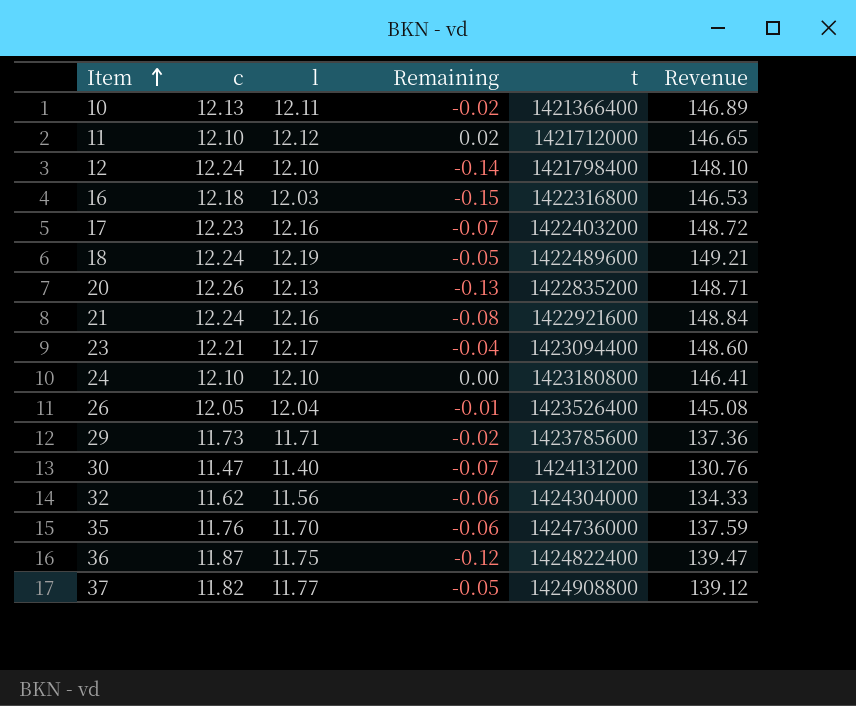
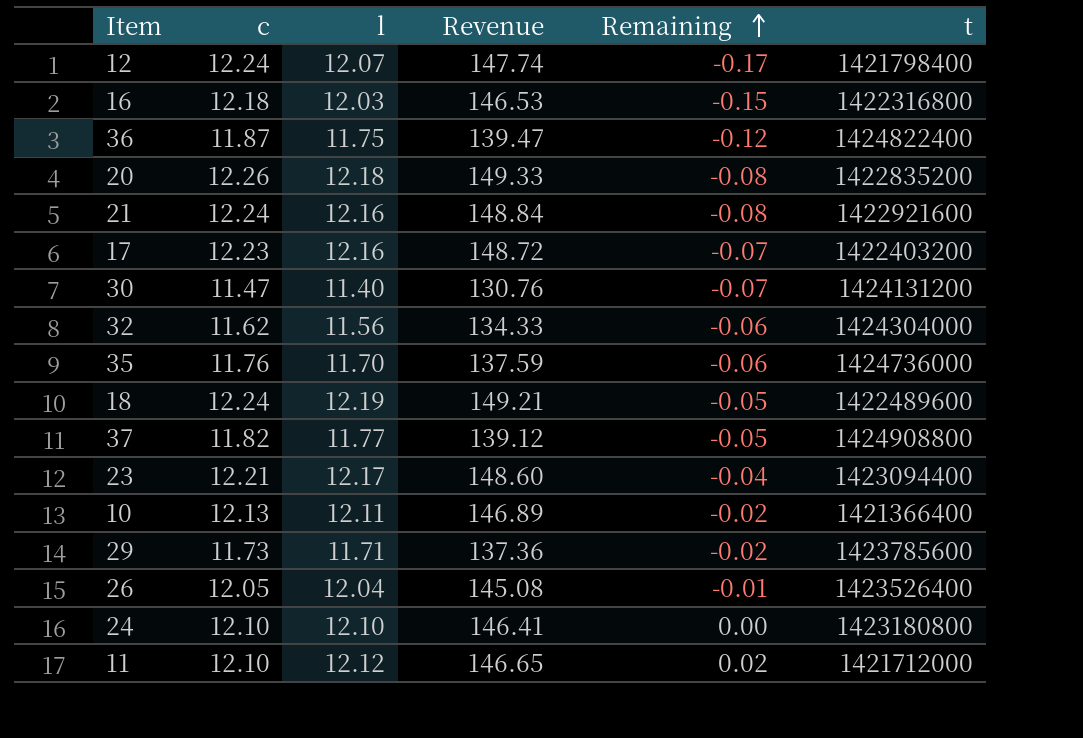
row order: Item ascending -> Remaining ascending
column Revenue | position: 6 -> 4
12 | l: 12.10 -> 12.07
12 | Revenue: 148.10 -> 147.74
12 | Remaining: -0.14 -> -0.17
20 | l: 12.13 -> 12.18
20 | Revenue: 148.71 -> 149.33
20 | Remaining: -0.13 -> -0.08

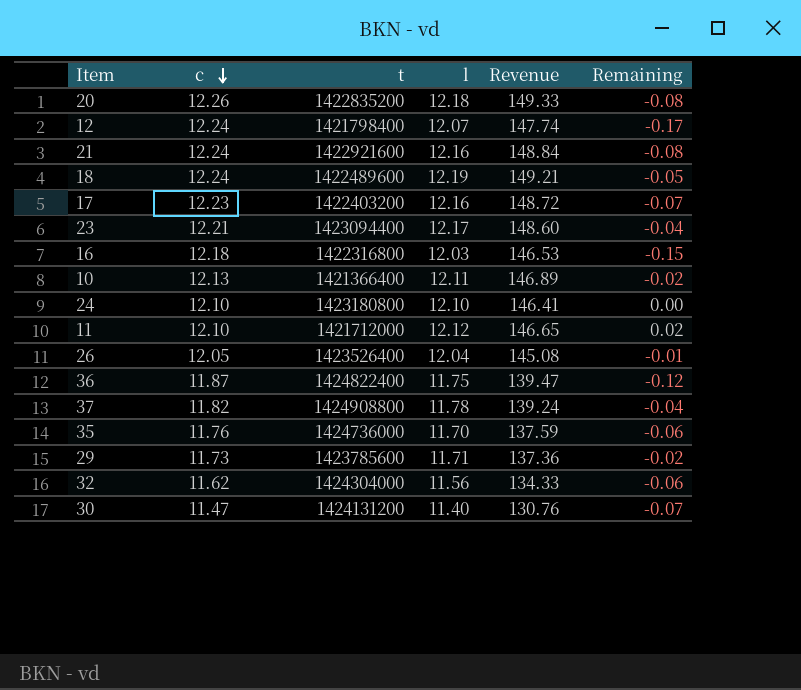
row order: Remaining ascending -> c descending
column t | position: 6 -> 3
37 | l: 11.77 -> 11.78
37 | Revenue: 139.12 -> 139.24
37 | Remaining: -0.05 -> -0.04

